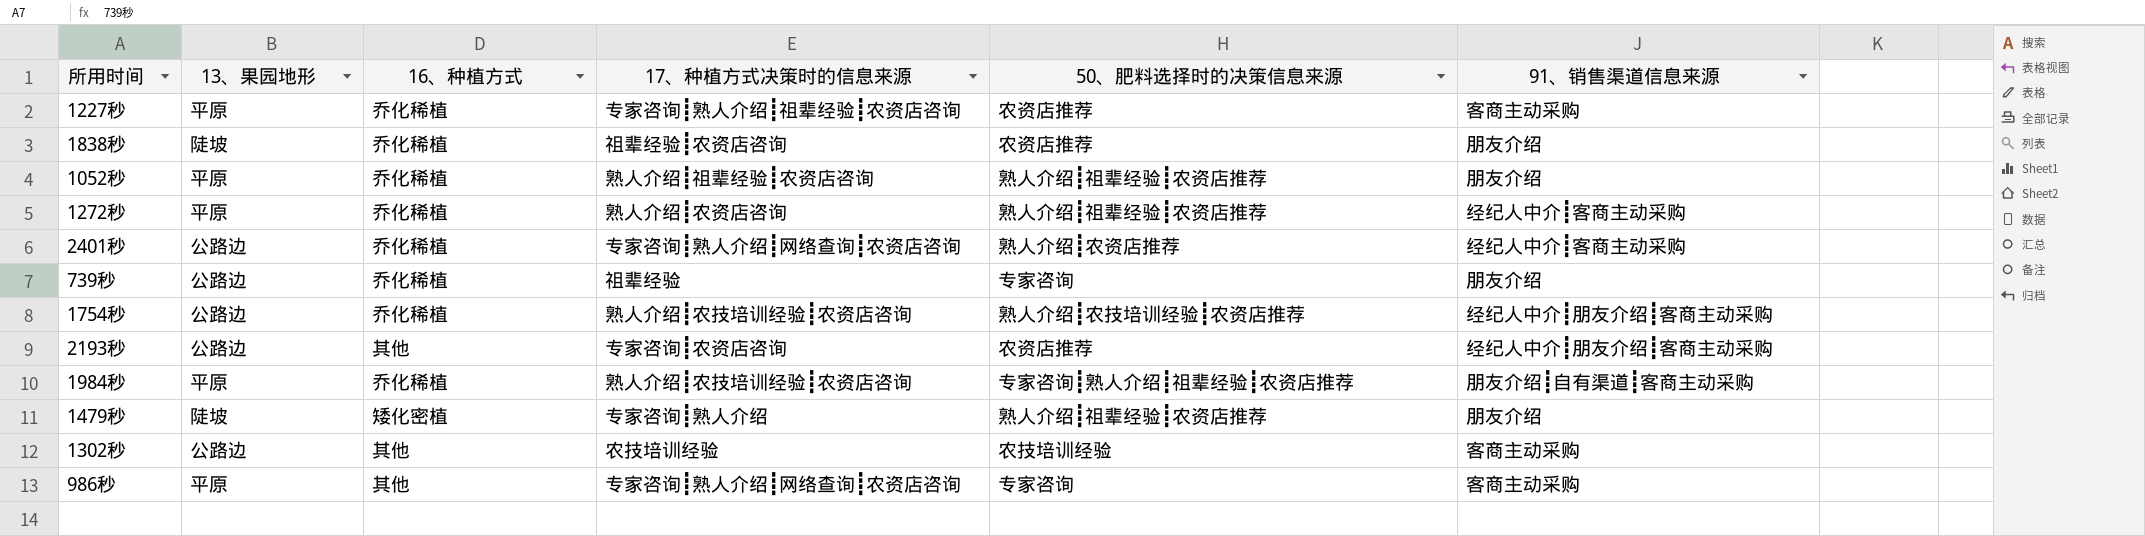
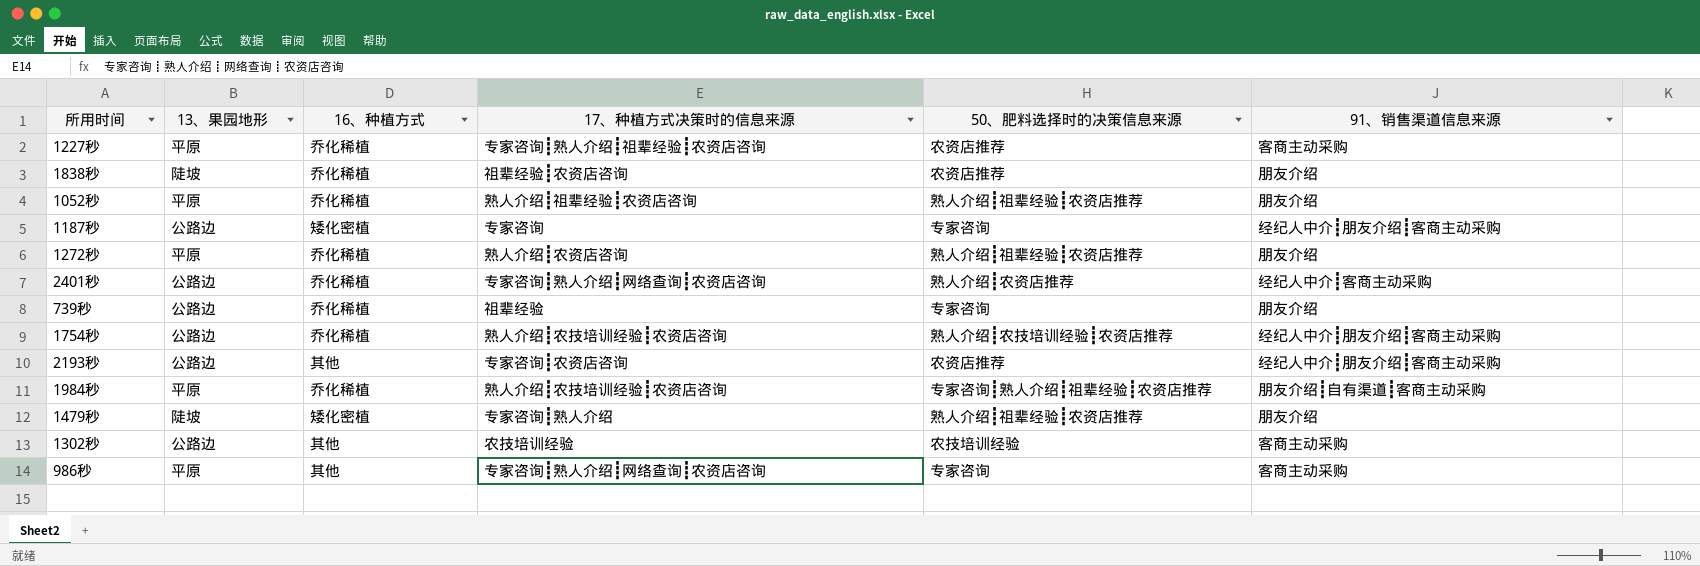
row 1187秒: none -> 公路边 | 矮化密植 | 专家咨询 | 专家咨询 | 经纪人中介┋朋友介绍┋客商主动采购
1272秒 | 91、销售渠道信息来源: 经纪人中介┋客商主动采购 -> 朋友介绍

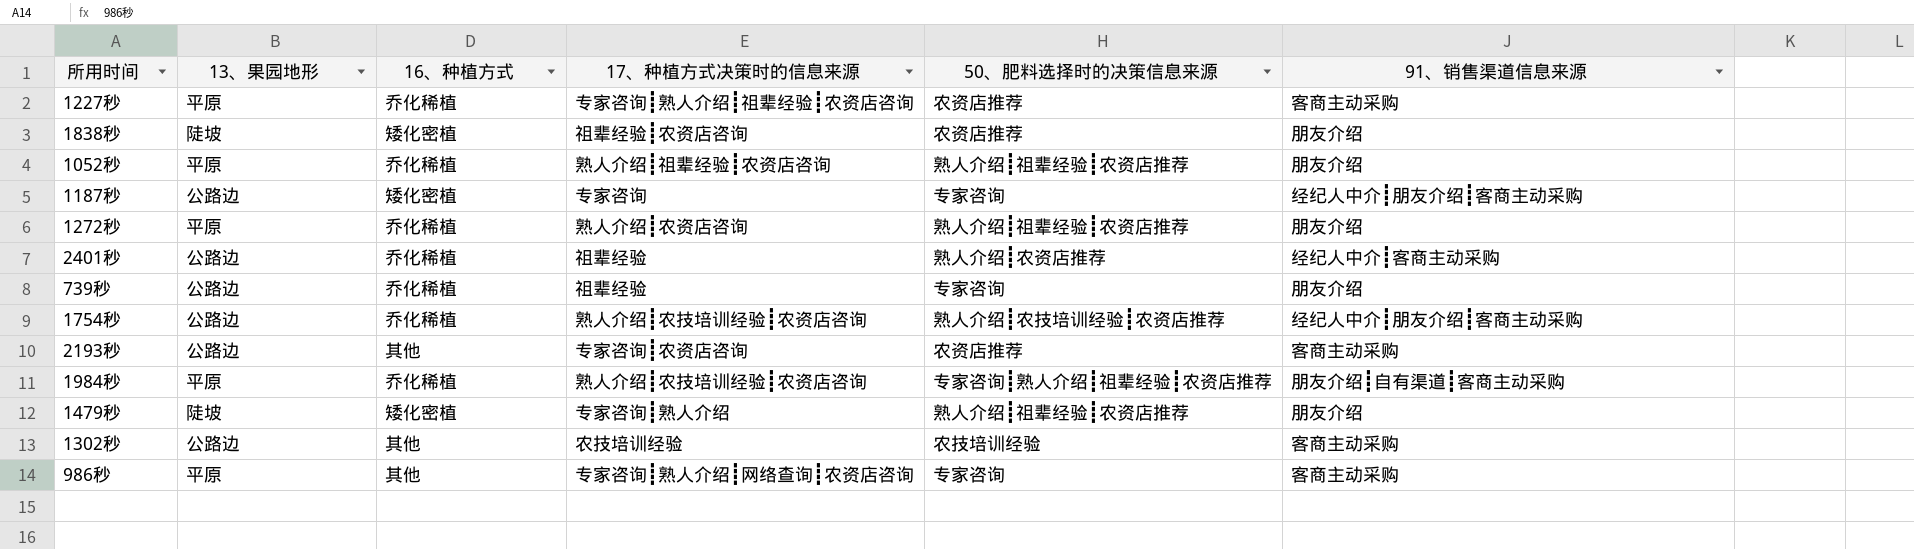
1838秒 | 16、种植方式: 乔化稀植 -> 矮化密植
2401秒 | 17、种植方式决策时的信息来源: 专家咨询┋熟人介绍┋网络查询┋农资店咨询 -> 祖辈经验
2193秒 | 91、销售渠道信息来源: 经纪人中介┋朋友介绍┋客商主动采购 -> 客商主动采购

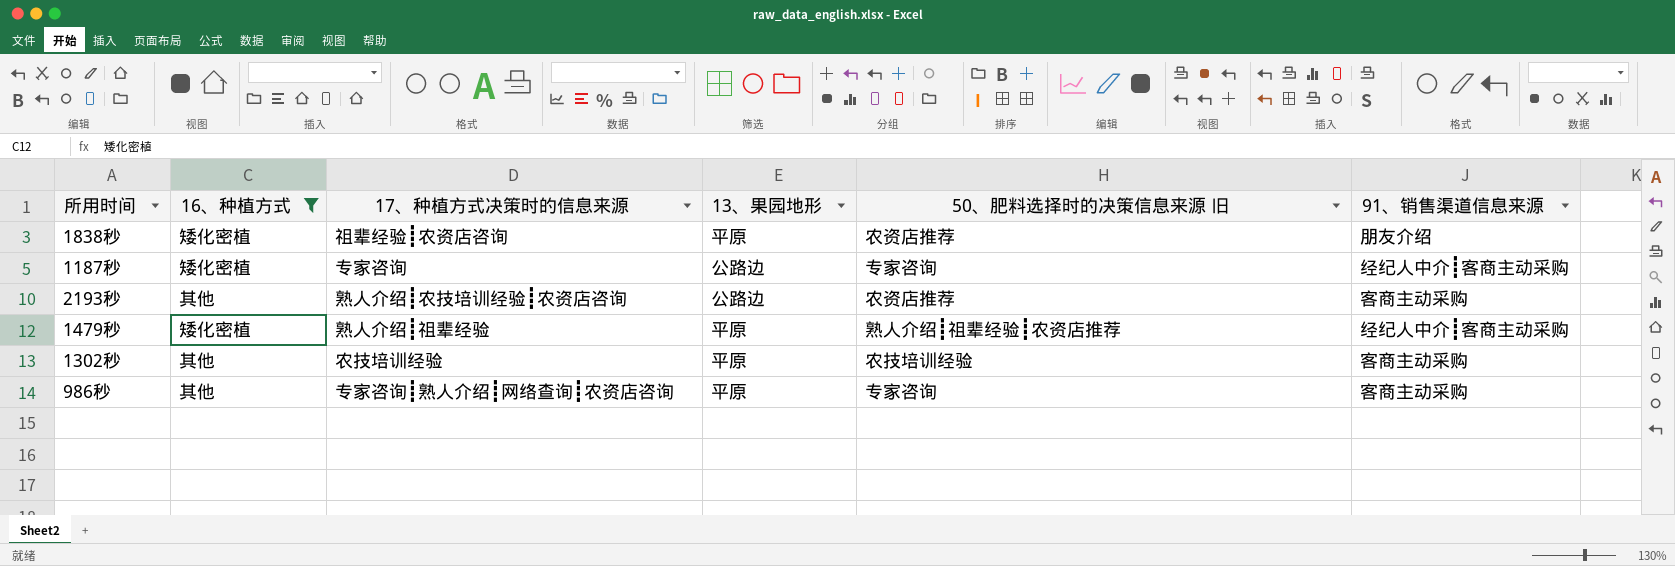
filter: none -> 16、种植方式 != 乔化稀植
column 13、果园地形 | position: 2 -> 4
column name: 50、肥料选择时的决策信息来源 -> 50、肥料选择时的决策信息来源 旧
1838秒 | 13、果园地形: 陡坡 -> 平原
1187秒 | 91、销售渠道信息来源: 经纪人中介┋朋友介绍┋客商主动采购 -> 经纪人中介┋客商主动采购
2193秒 | 17、种植方式决策时的信息来源: 专家咨询┋农资店咨询 -> 熟人介绍┋农技培训经验┋农资店咨询
1479秒 | 17、种植方式决策时的信息来源: 专家咨询┋熟人介绍 -> 熟人介绍┋祖辈经验
1479秒 | 13、果园地形: 陡坡 -> 平原
1479秒 | 91、销售渠道信息来源: 朋友介绍 -> 经纪人中介┋客商主动采购
1302秒 | 13、果园地形: 公路边 -> 平原

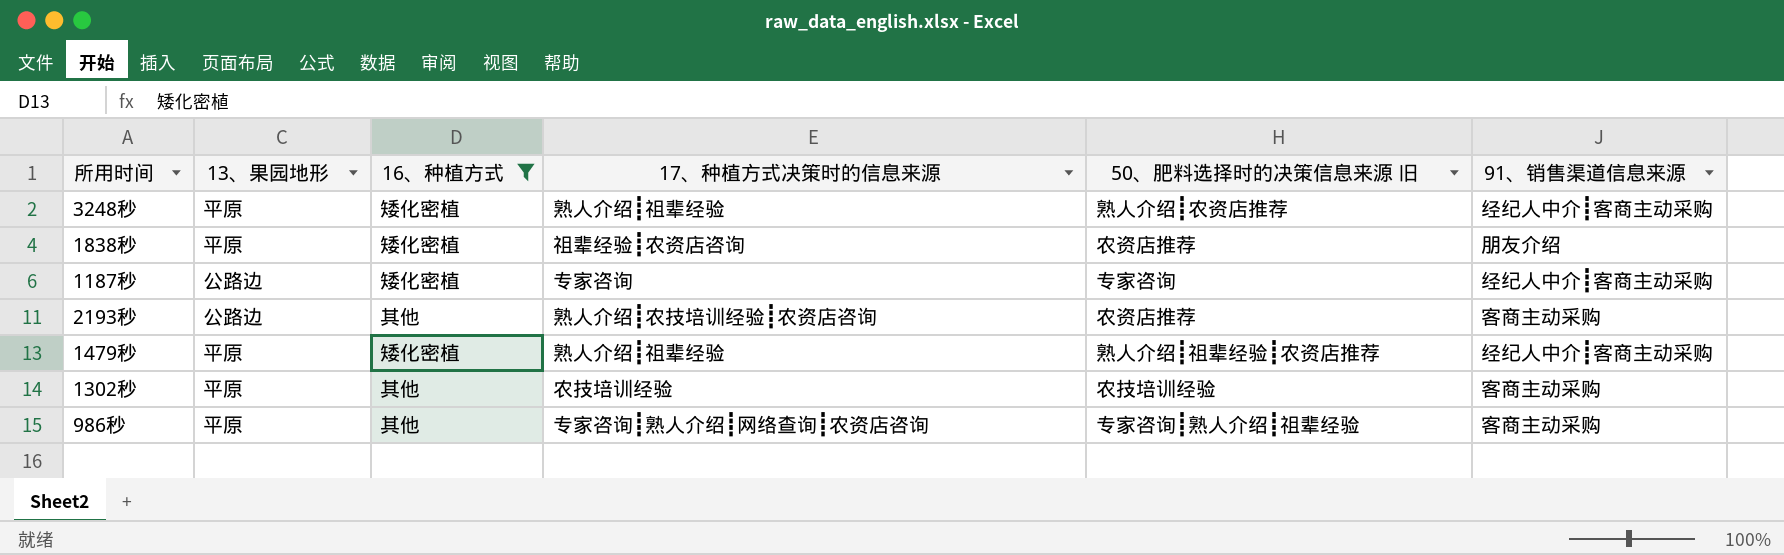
column 13、果园地形 | position: 4 -> 2
row 3248秒: none -> 平原 | 矮化密植 | 熟人介绍┋祖辈经验 | 熟人介绍┋农资店推荐 | 经纪人中介┋客商主动采购
986秒 | 50、肥料选择时的决策信息来源 旧: 专家咨询 -> 专家咨询┋熟人介绍┋祖辈经验

